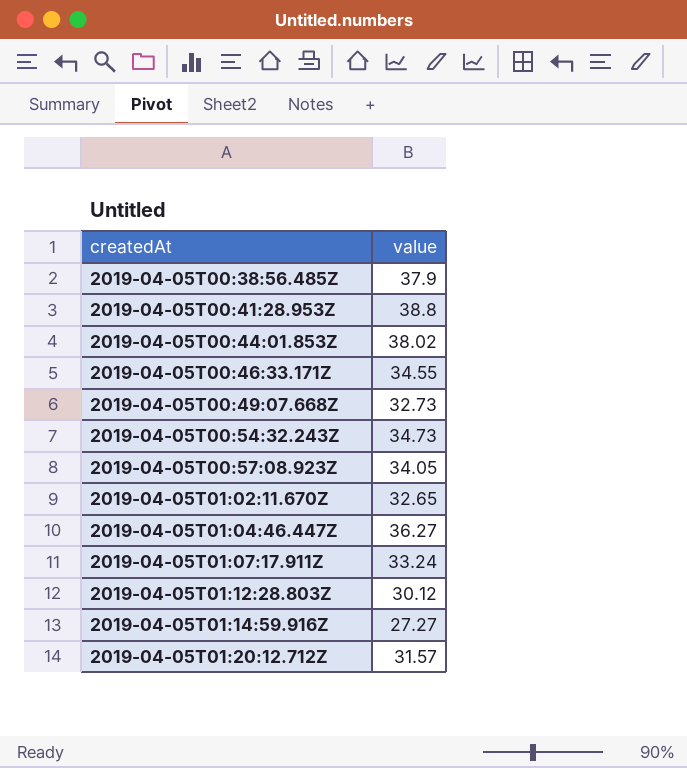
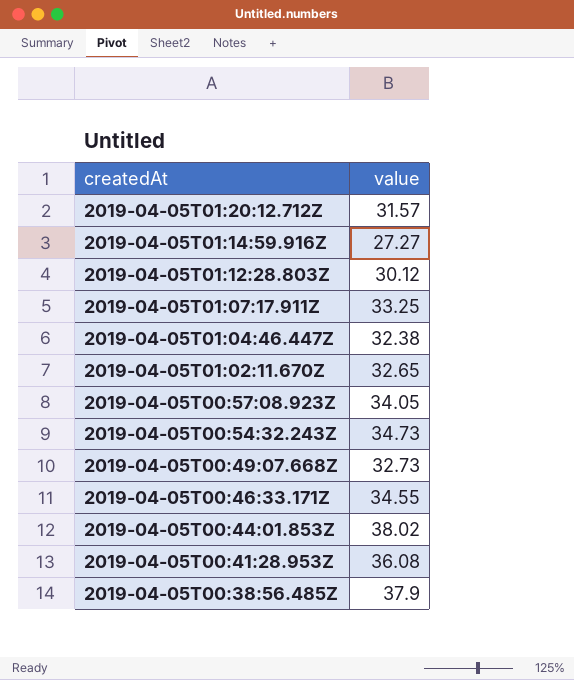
row order: createdAt ascending -> createdAt descending
2019-04-05T01:07:17.911Z | value: 33.24 -> 33.25
2019-04-05T01:04:46.447Z | value: 36.27 -> 32.38
2019-04-05T00:41:28.953Z | value: 38.8 -> 36.08

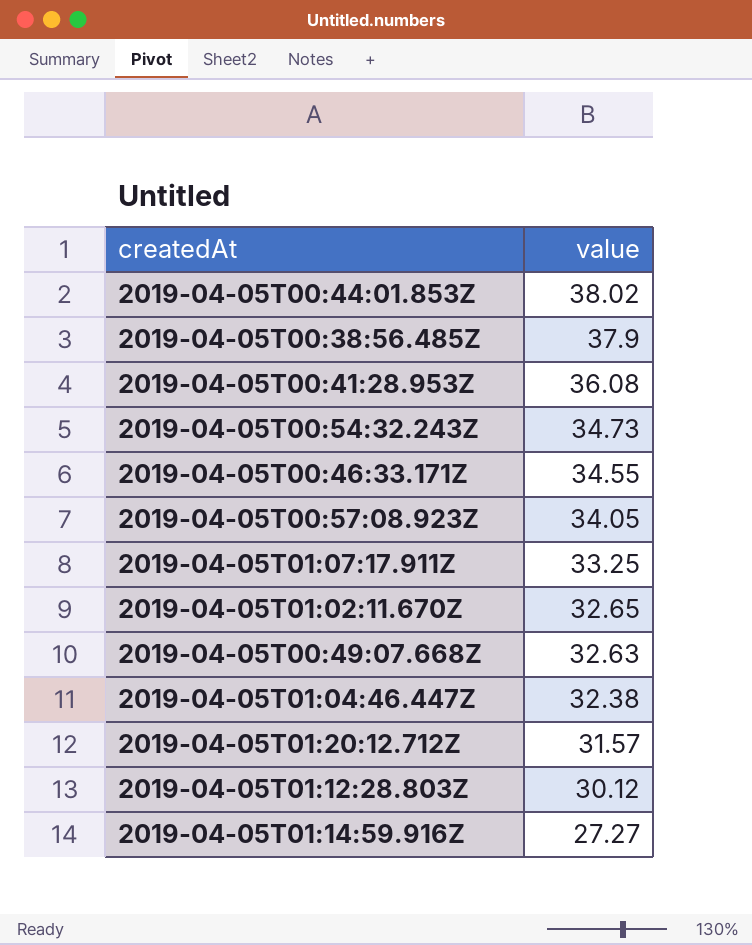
row order: createdAt descending -> value descending
2019-04-05T00:49:07.668Z | value: 32.73 -> 32.63

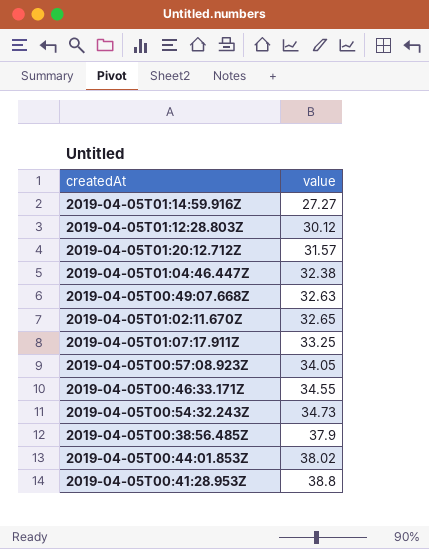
row order: value descending -> value ascending
2019-04-05T00:41:28.953Z | value: 36.08 -> 38.8

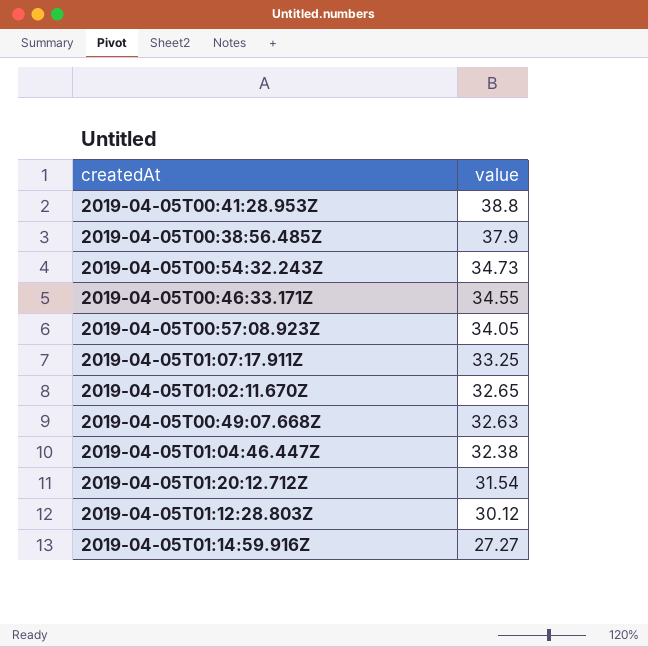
row order: value ascending -> value descending
row 2019-04-05T00:44:01.853Z: 38.02 -> none
2019-04-05T01:20:12.712Z | value: 31.57 -> 31.54

